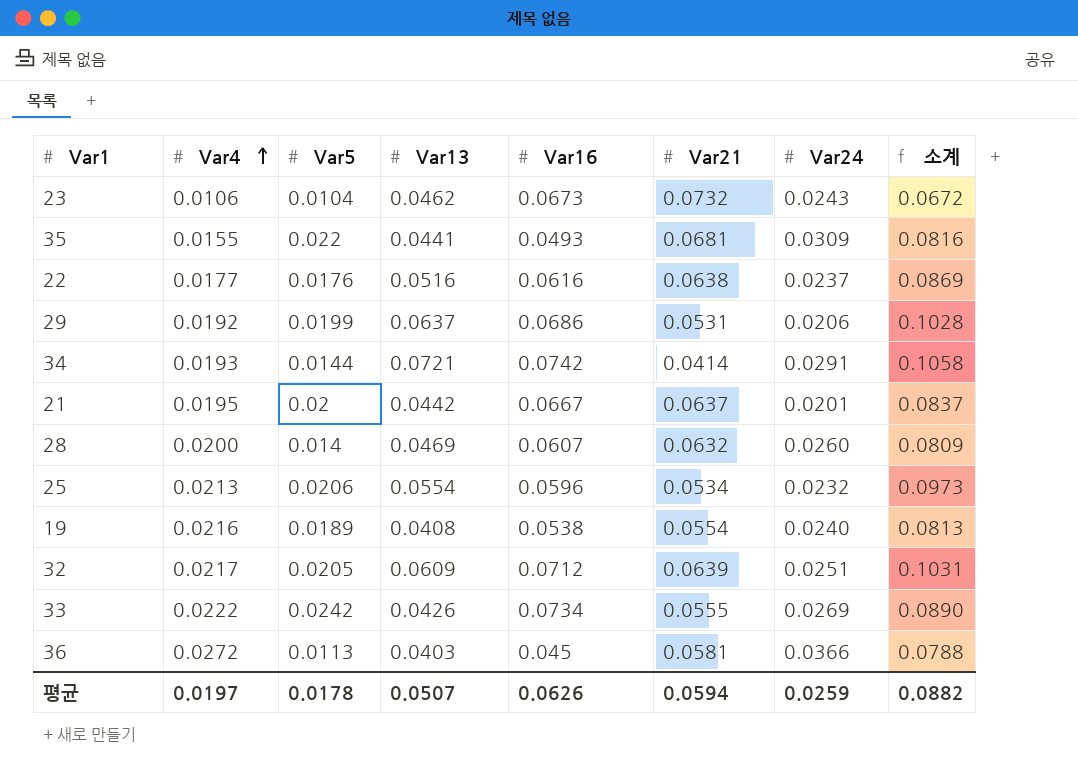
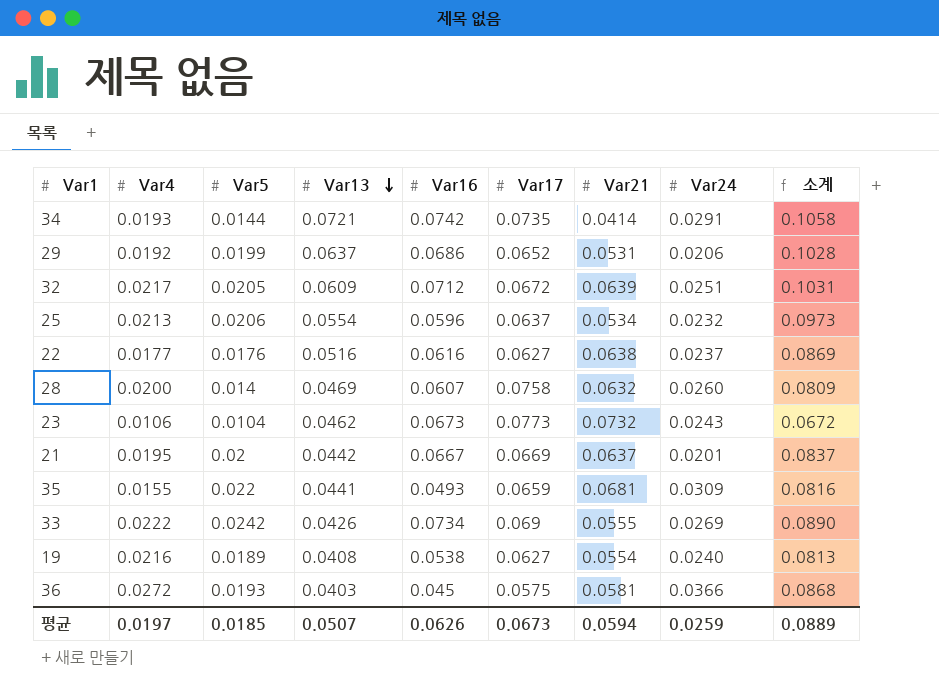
row order: Var4 ascending -> Var13 descending
column Var17 | position: none -> 6
36 | Var5: 0.0113 -> 0.0193
36 | 소계: 0.0788 -> 0.0868
평균 | Var5: 0.0178 -> 0.0185
평균 | 소계: 0.0882 -> 0.0889

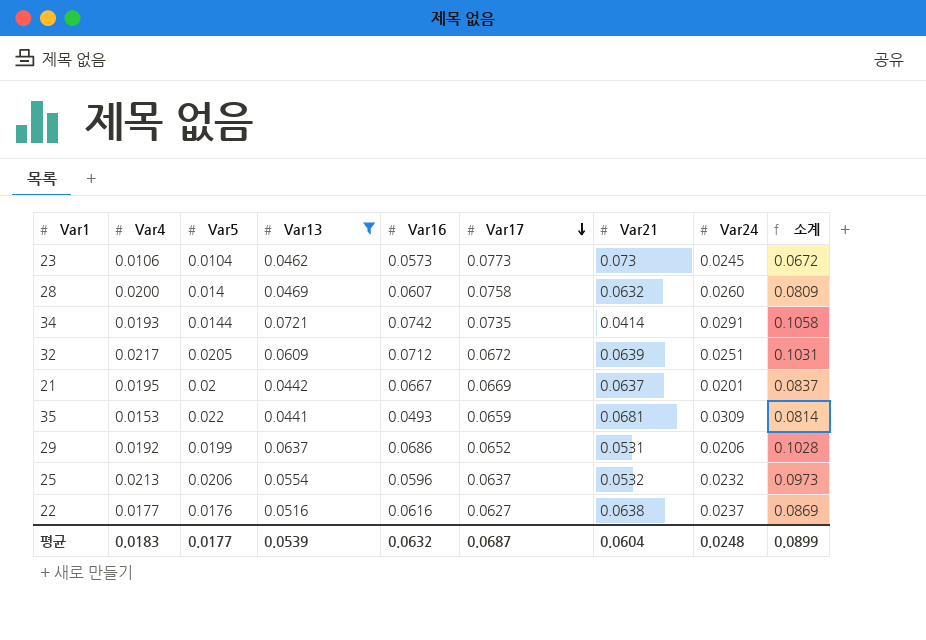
filter: none -> Var13 >= 0.0441
row order: Var13 descending -> Var17 descending
23 | Var16: 0.0673 -> 0.0573
23 | Var21: 0.0732 -> 0.073
23 | Var24: 0.0243 -> 0.0245
35 | Var4: 0.0155 -> 0.0153
35 | 소계: 0.0816 -> 0.0814
25 | Var21: 0.0534 -> 0.0532
평균 | Var4: 0.0197 -> 0.0183
평균 | Var5: 0.0185 -> 0.0177
평균 | Var13: 0.0507 -> 0.0539
평균 | Var16: 0.0626 -> 0.0632
평균 | Var17: 0.0673 -> 0.0687
평균 | Var21: 0.0594 -> 0.0604
평균 | Var24: 0.0259 -> 0.0248
평균 | 소계: 0.0889 -> 0.0899

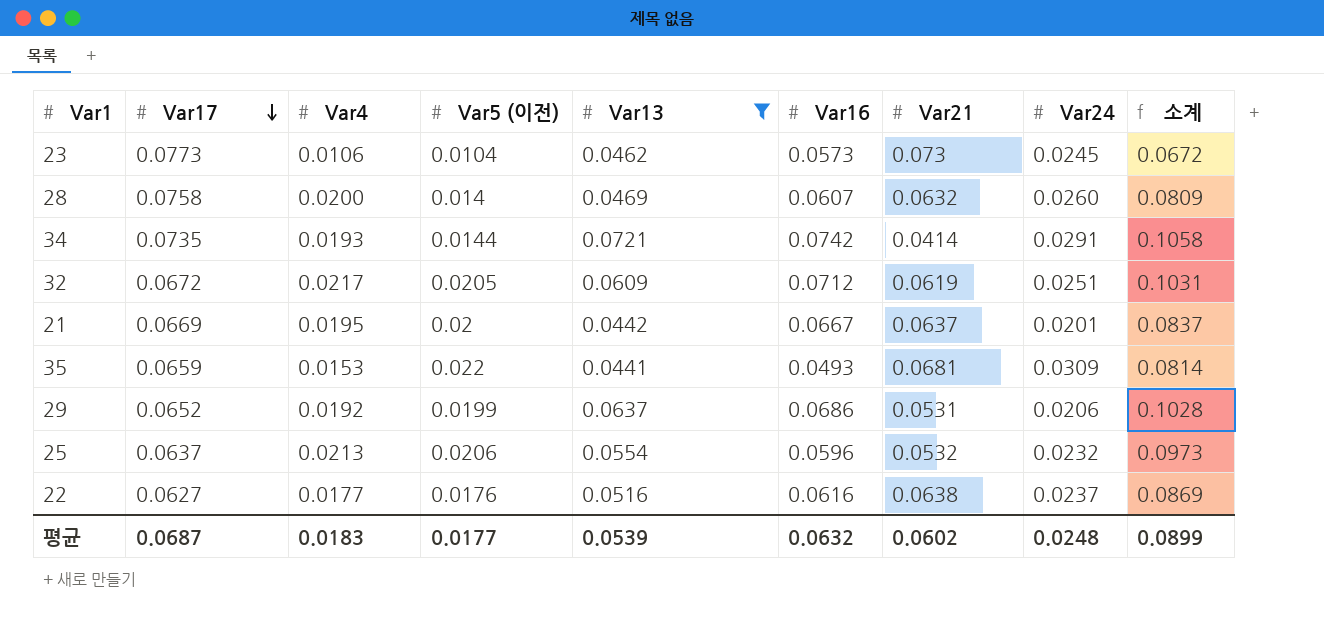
column Var17 | position: 6 -> 2
column name: Var5 -> Var5 (이전)
32 | Var21: 0.0639 -> 0.0619
평균 | Var21: 0.0604 -> 0.0602

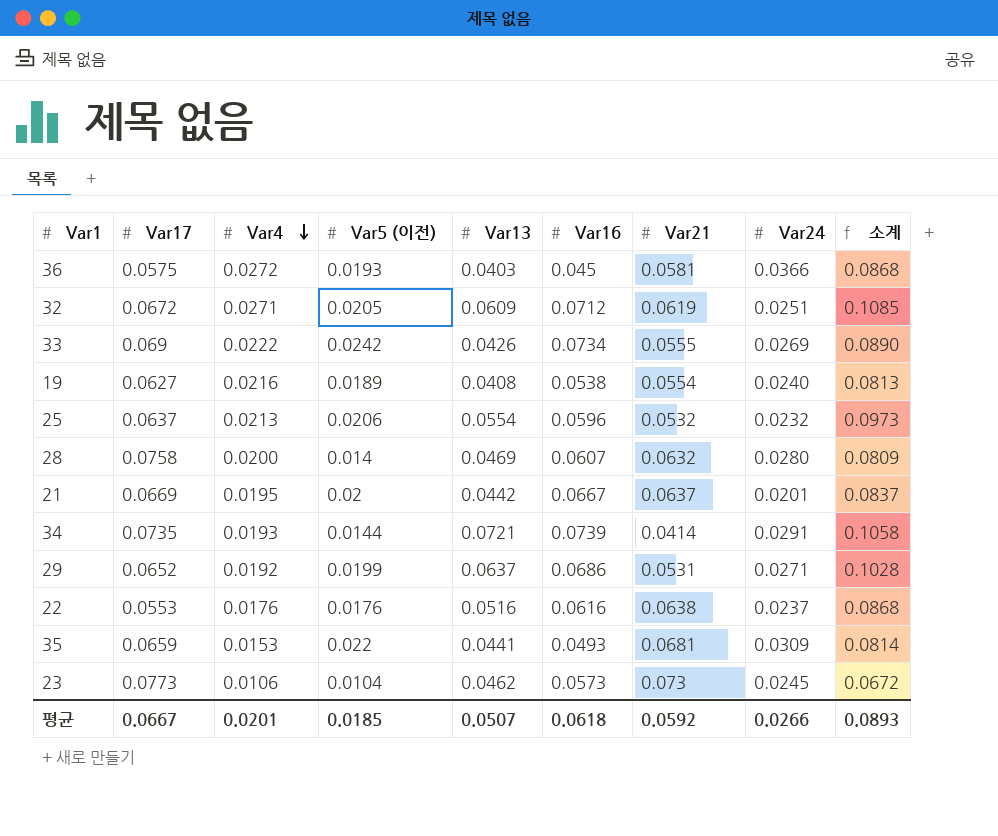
filter: Var13 >= 0.0441 -> none
row order: Var17 descending -> Var4 descending
32 | Var4: 0.0217 -> 0.0271
32 | 소계: 0.1031 -> 0.1085
28 | Var24: 0.0260 -> 0.0280
34 | Var16: 0.0742 -> 0.0739
29 | Var24: 0.0206 -> 0.0271
22 | Var17: 0.0627 -> 0.0553
22 | Var4: 0.0177 -> 0.0176
22 | 소계: 0.0869 -> 0.0868
평균 | Var17: 0.0687 -> 0.0667
평균 | Var4: 0.0183 -> 0.0201
평균 | Var5 (이전): 0.0177 -> 0.0185
평균 | Var13: 0.0539 -> 0.0507
평균 | Var16: 0.0632 -> 0.0618
평균 | Var21: 0.0602 -> 0.0592
평균 | Var24: 0.0248 -> 0.0266
평균 | 소계: 0.0899 -> 0.0893

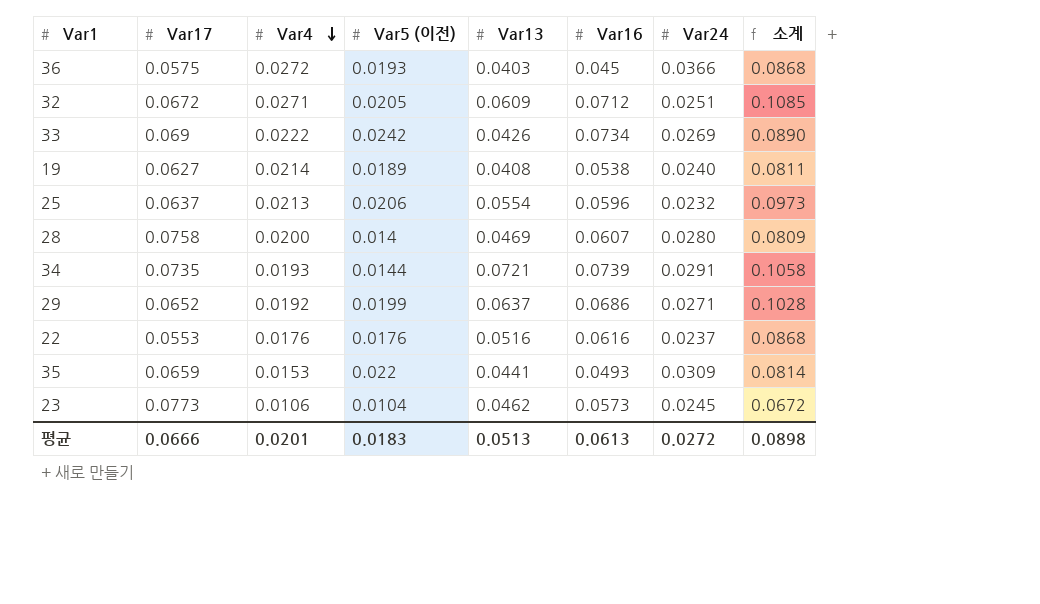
column Var21 | position: 7 -> none
row 21: 0.0669 | 0.0195 | 0.02 | 0.0442 | 0.0667 | 0.0637 | 0.0201 | 0.0837 -> none
19 | Var4: 0.0216 -> 0.0214
19 | 소계: 0.0813 -> 0.0811
평균 | Var17: 0.0667 -> 0.0666
평균 | Var5 (이전): 0.0185 -> 0.0183
평균 | Var13: 0.0507 -> 0.0513
평균 | Var16: 0.0618 -> 0.0613
평균 | Var24: 0.0266 -> 0.0272
평균 | 소계: 0.0893 -> 0.0898

